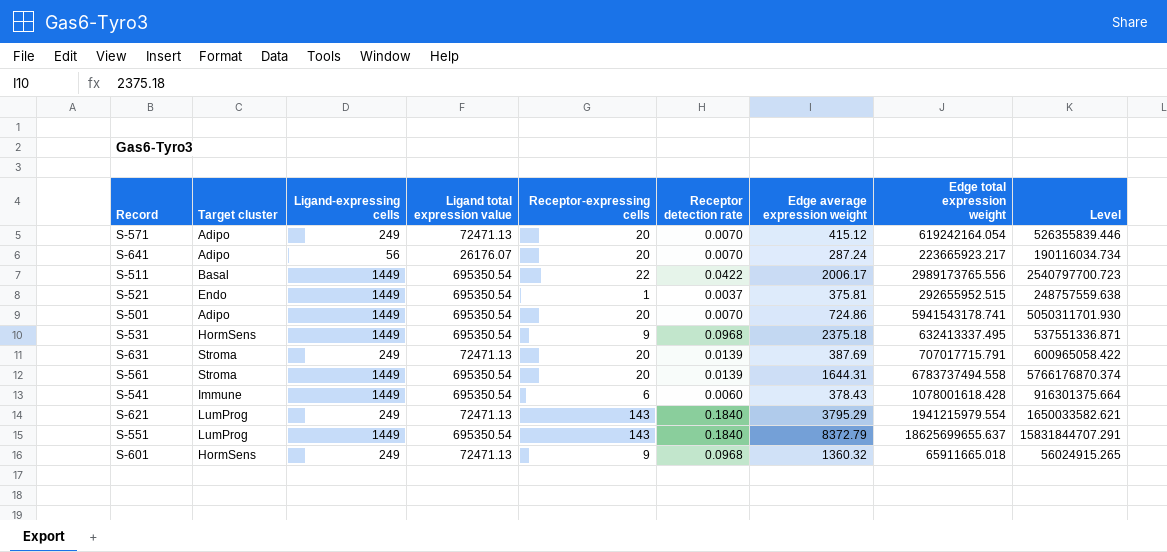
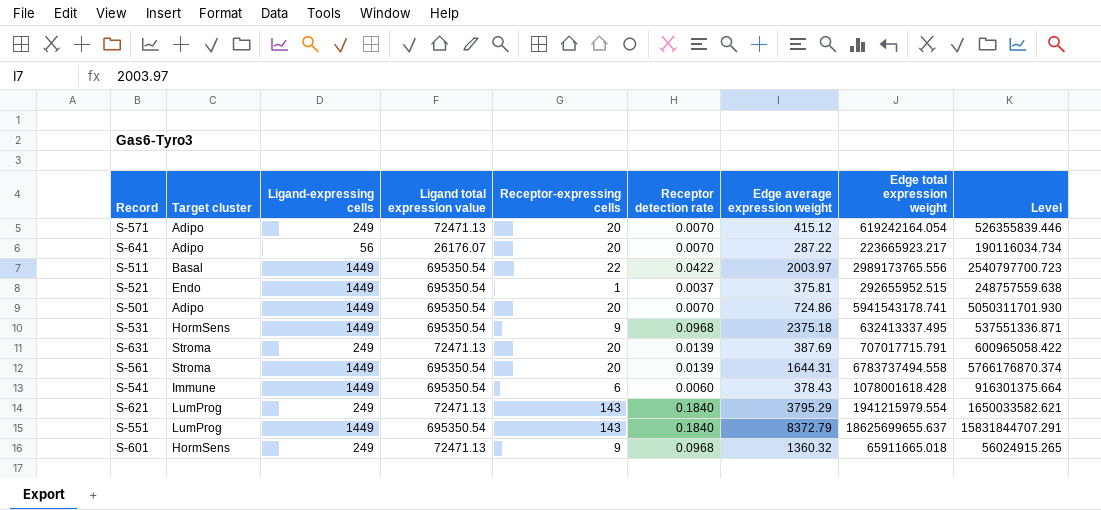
S-641 | Edge average expression weight: 287.24 -> 287.22
S-511 | Edge average expression weight: 2006.17 -> 2003.97

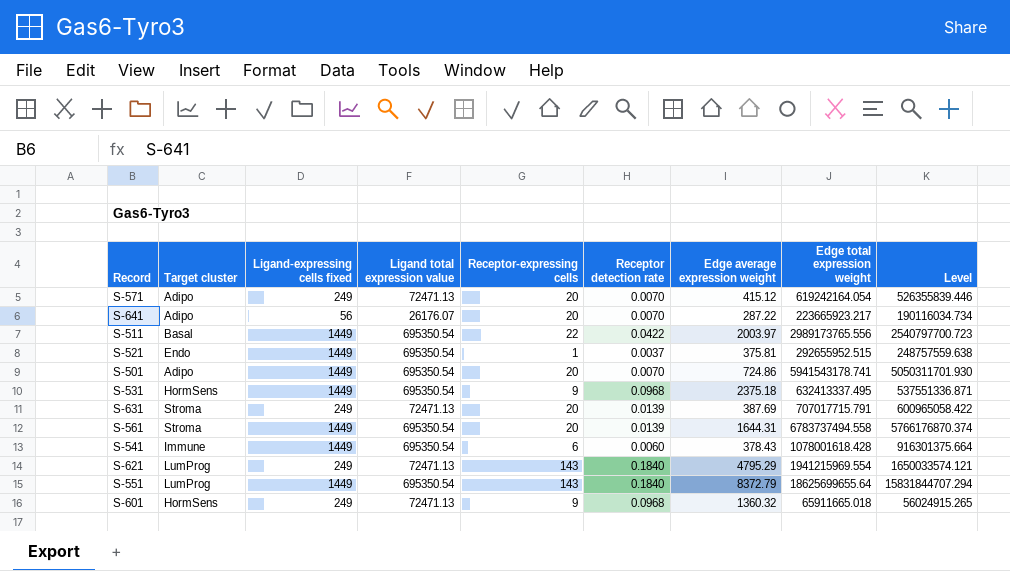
column name: Ligand-expressing cells -> Ligand-expressing cells fixed
S-621 | Edge average expression weight: 3795.29 -> 4795.29
S-621 | Edge total expression weight: 1941215979.554 -> 1941215969.554
S-621 | Level: 1650033582.621 -> 1650033574.121
S-551 | Edge total expression weight: 18625699655.637 -> 18625699655.64
S-551 | Level: 15831844707.291 -> 15831844707.294

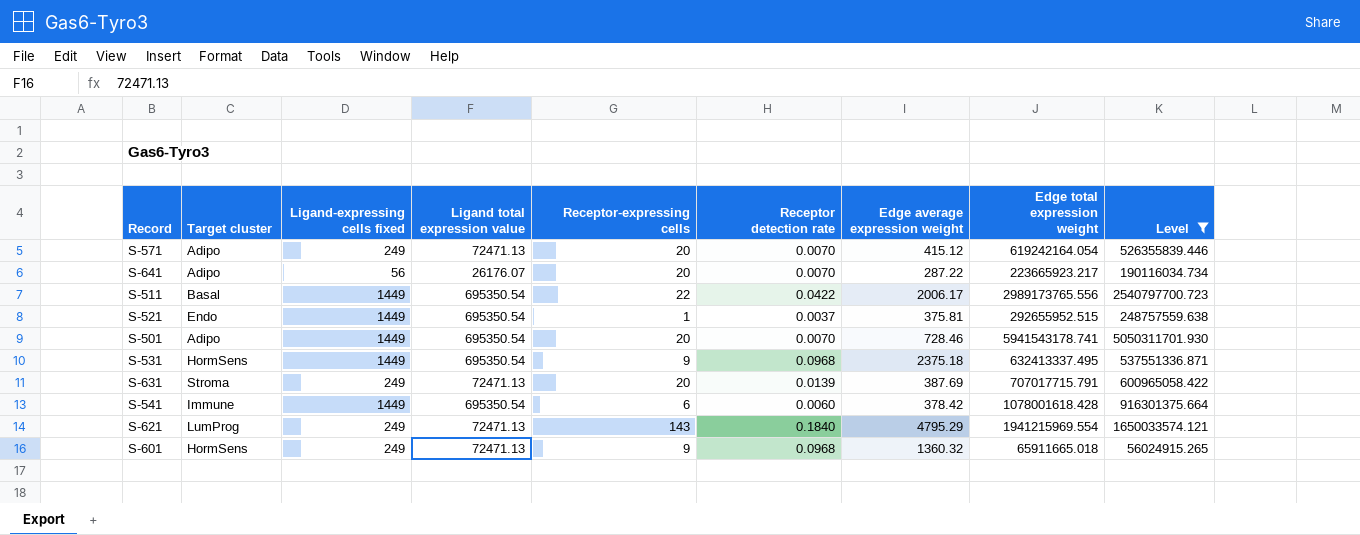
filter: none -> Level <= 5050311701.930
S-511 | Edge average expression weight: 2003.97 -> 2006.17
S-501 | Edge average expression weight: 724.86 -> 728.46
S-541 | Edge average expression weight: 378.43 -> 378.42

